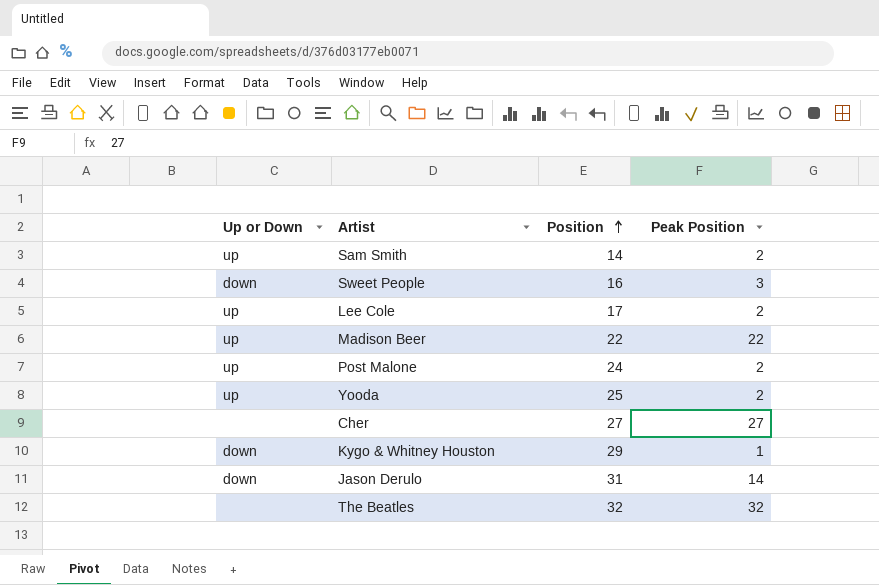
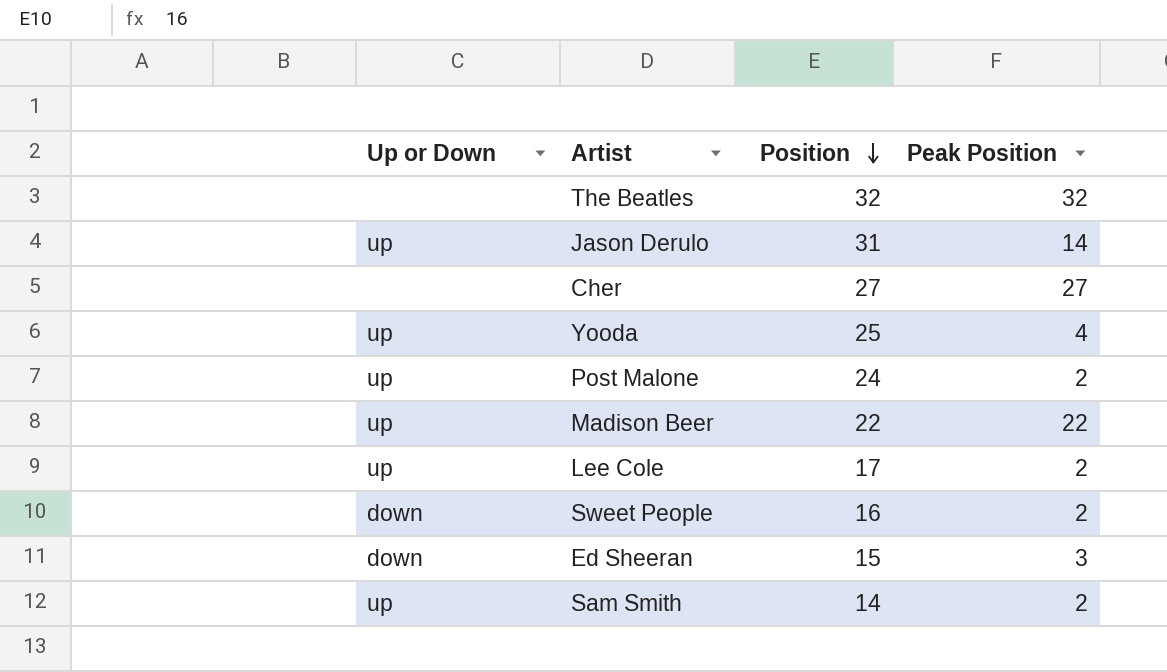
row order: Position ascending -> Position descending
row Kygo & Whitney Houston: down | 29 | 1 -> none
Jason Derulo | Up or Down: down -> up
Yooda | Peak Position: 2 -> 4
Sweet People | Peak Position: 3 -> 2
row Ed Sheeran: none -> down | 15 | 3

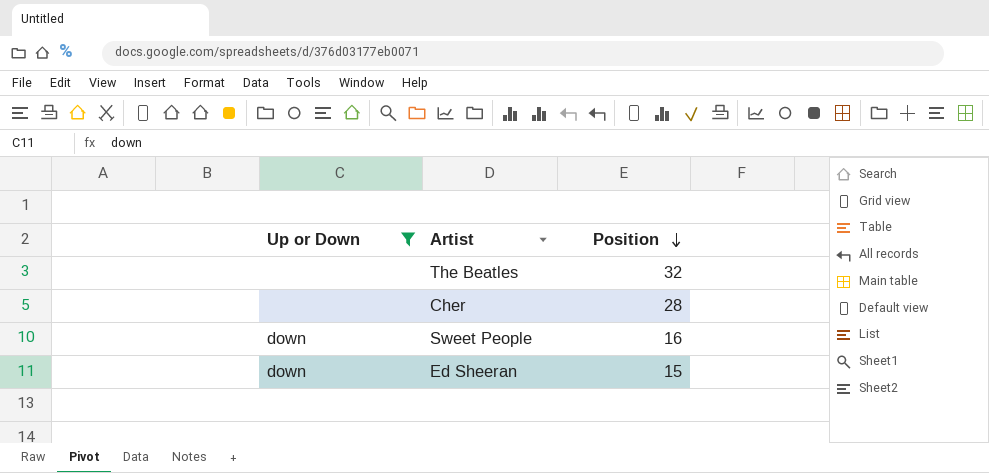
filter: none -> Up or Down != up
column Peak Position | position: 4 -> none
Cher | Position: 27 -> 28

